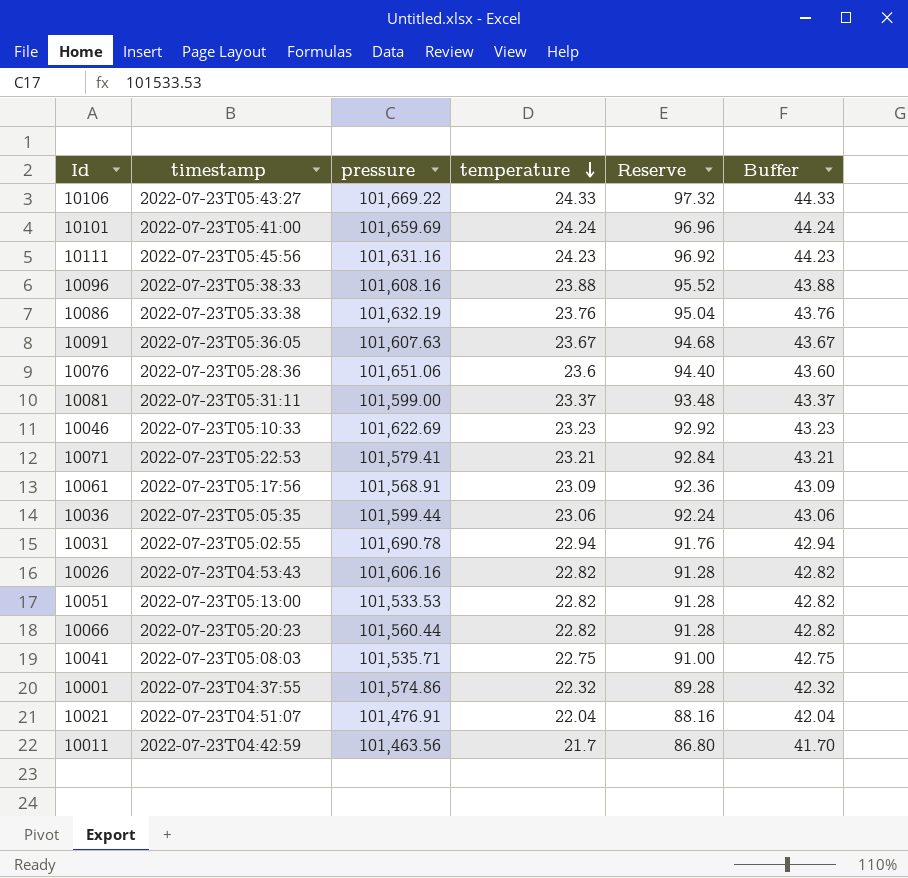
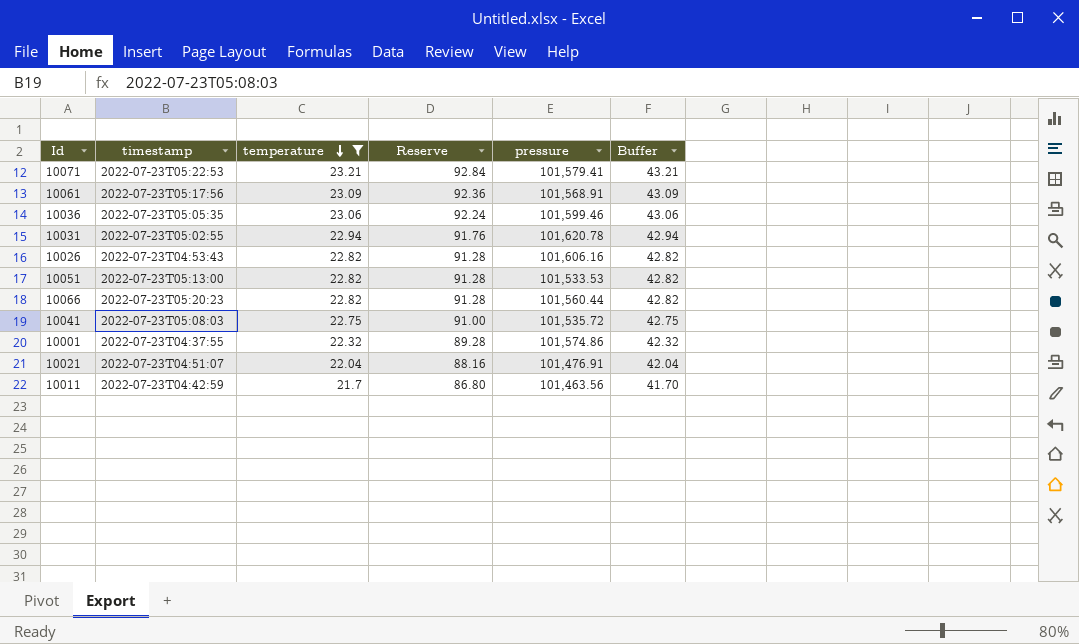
filter: none -> temperature <= 23.21
column pressure | position: 3 -> 5
10036 | pressure: 101,599.44 -> 101,599.46
10031 | pressure: 101,690.78 -> 101,620.78
10041 | pressure: 101,535.71 -> 101,535.72

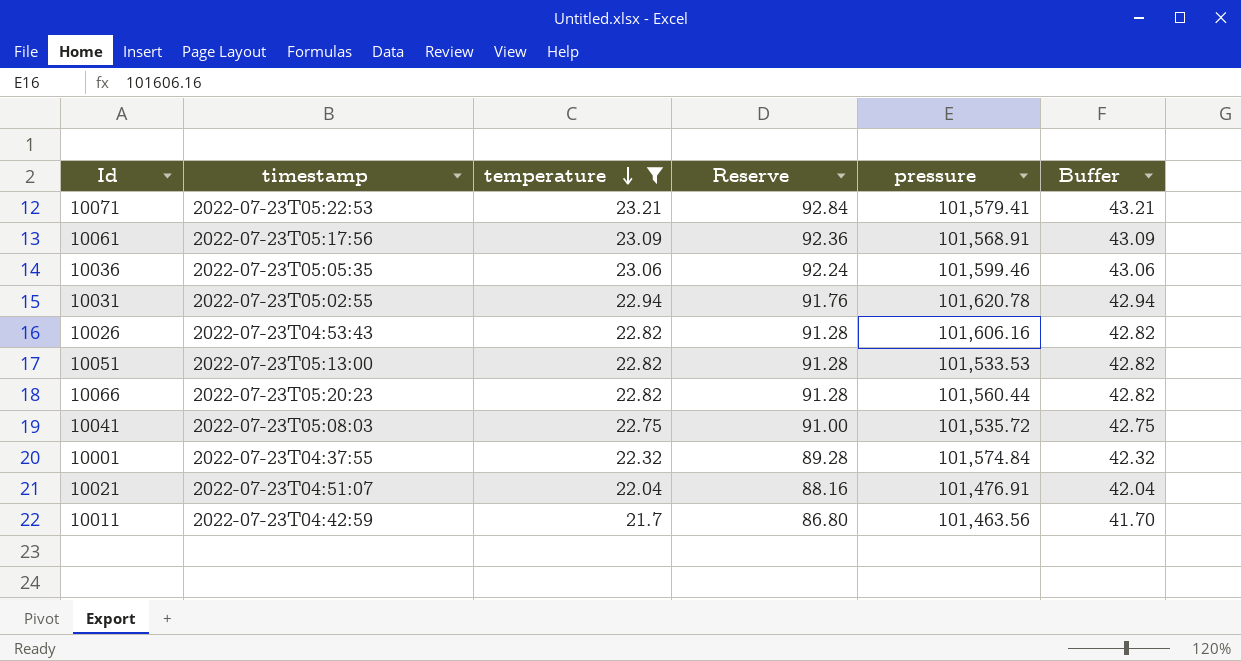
10001 | pressure: 101,574.86 -> 101,574.84

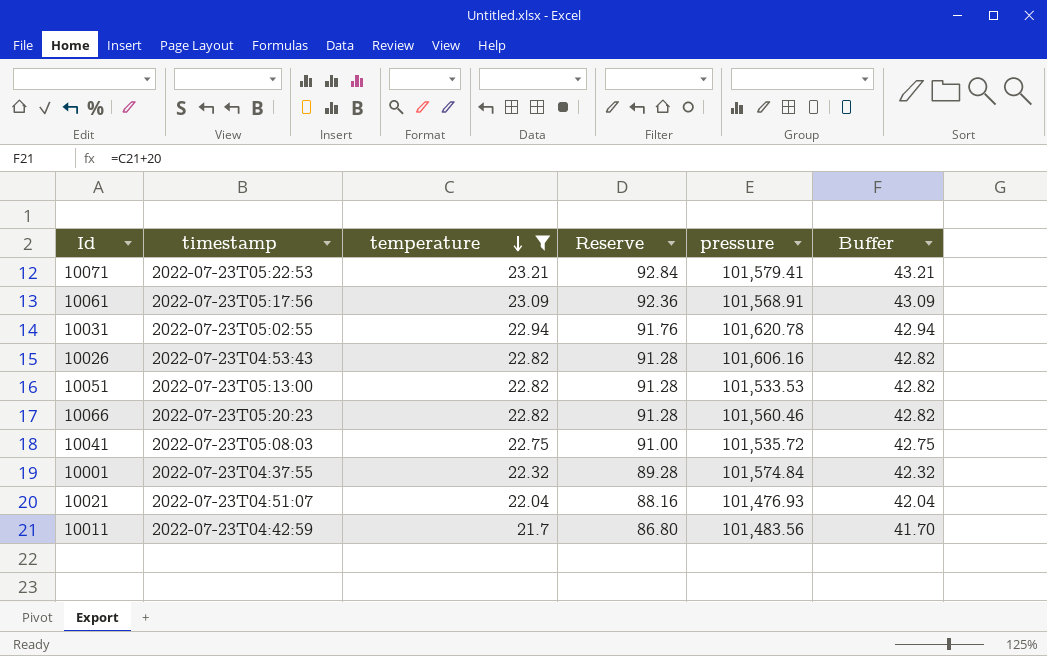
row 10036: 2022-07-23T05:05:35 | 23.06 | 92.24 | 101,599.46 | 43.06 -> none
10066 | pressure: 101,560.44 -> 101,560.46
10021 | pressure: 101,476.91 -> 101,476.93
10011 | pressure: 101,463.56 -> 101,483.56

